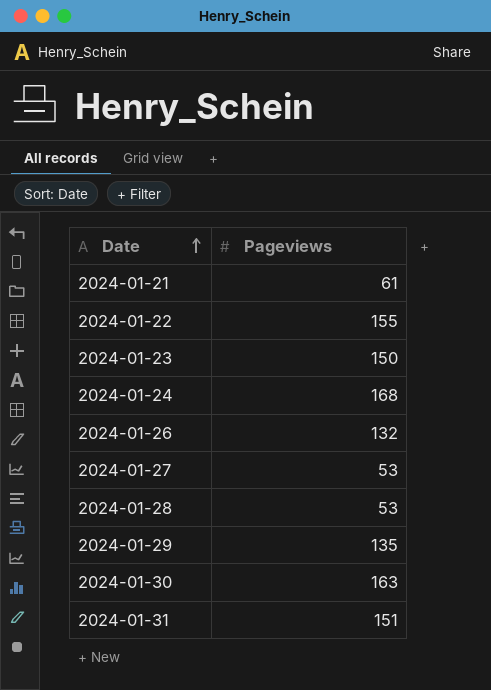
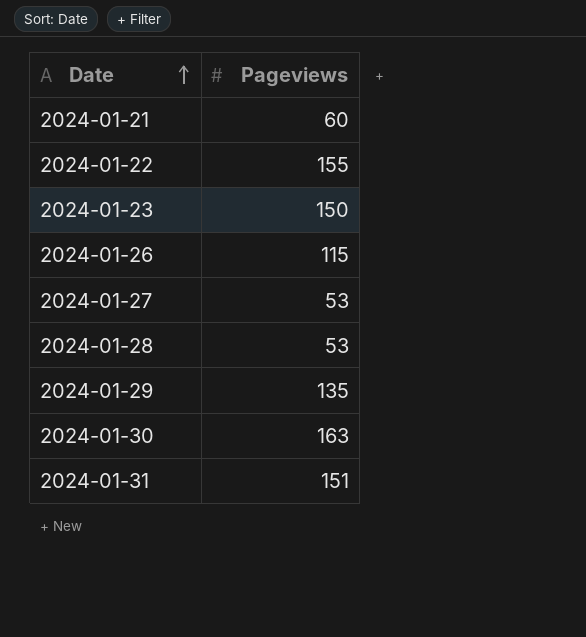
row 2024-01-24: 168 -> none
2024-01-21 | Pageviews: 61 -> 60
2024-01-26 | Pageviews: 132 -> 115

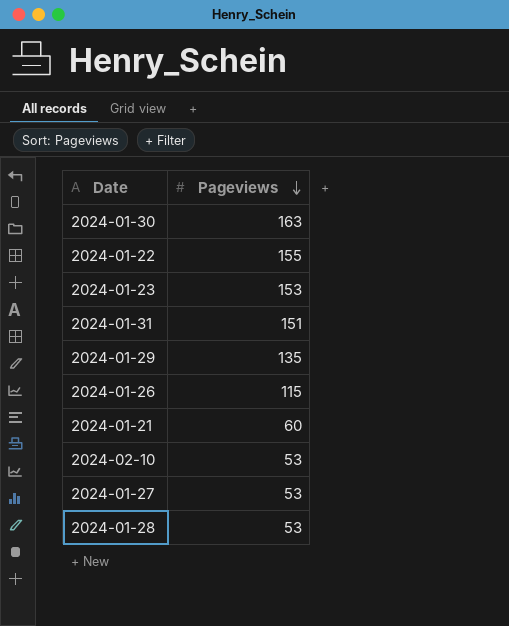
row order: Date ascending -> Pageviews descending
2024-01-23 | Pageviews: 150 -> 153
row 2024-02-10: none -> 53

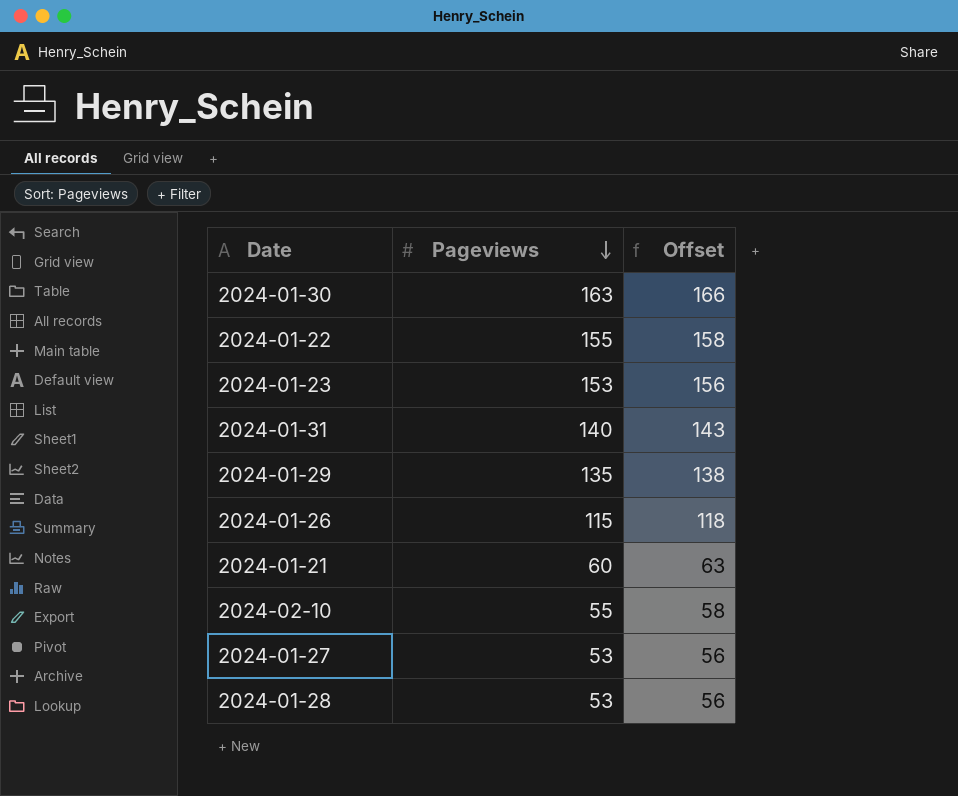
column Offset | formula: none -> [Pageviews] + 3
2024-01-31 | Pageviews: 151 -> 140
2024-02-10 | Pageviews: 53 -> 55

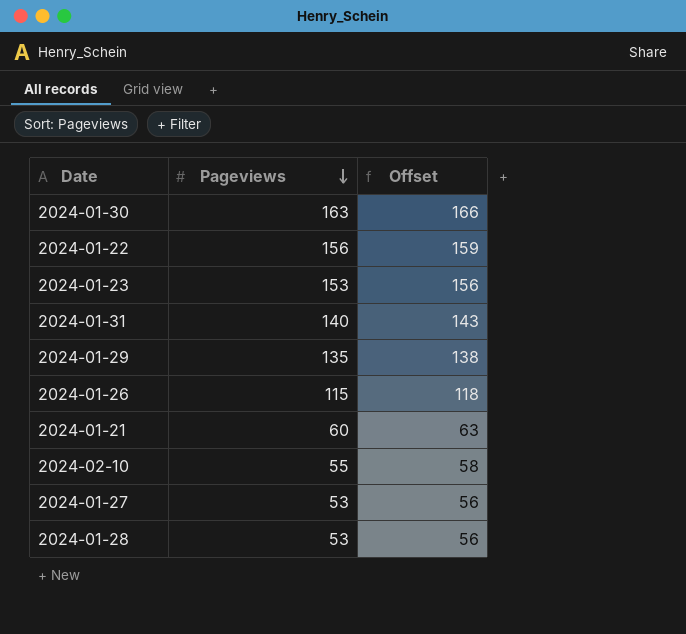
2024-01-22 | Pageviews: 155 -> 156
2024-01-22 | Offset: 158 -> 159

